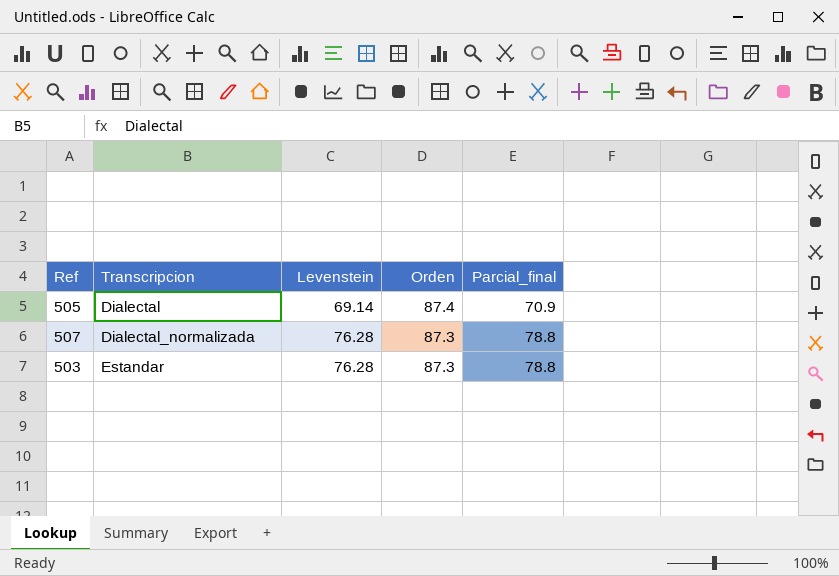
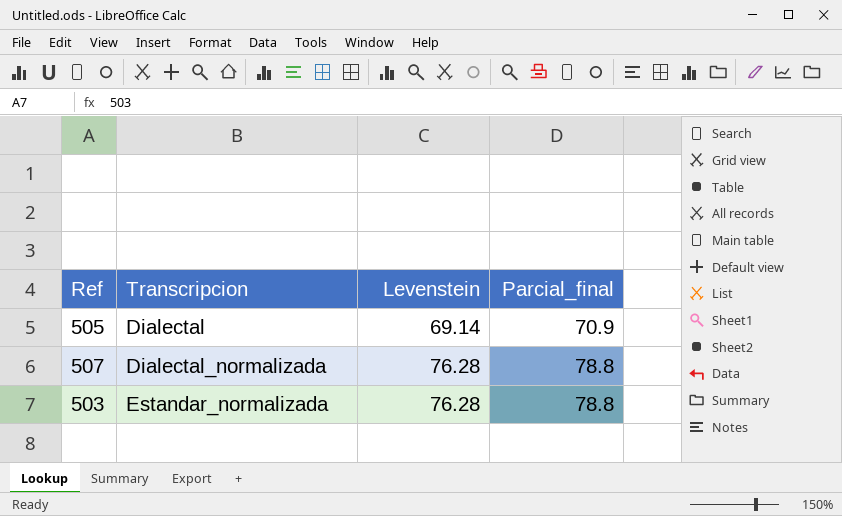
column Orden | position: 4 -> none
503 | Transcripcion: Estandar -> Estandar_normalizada

